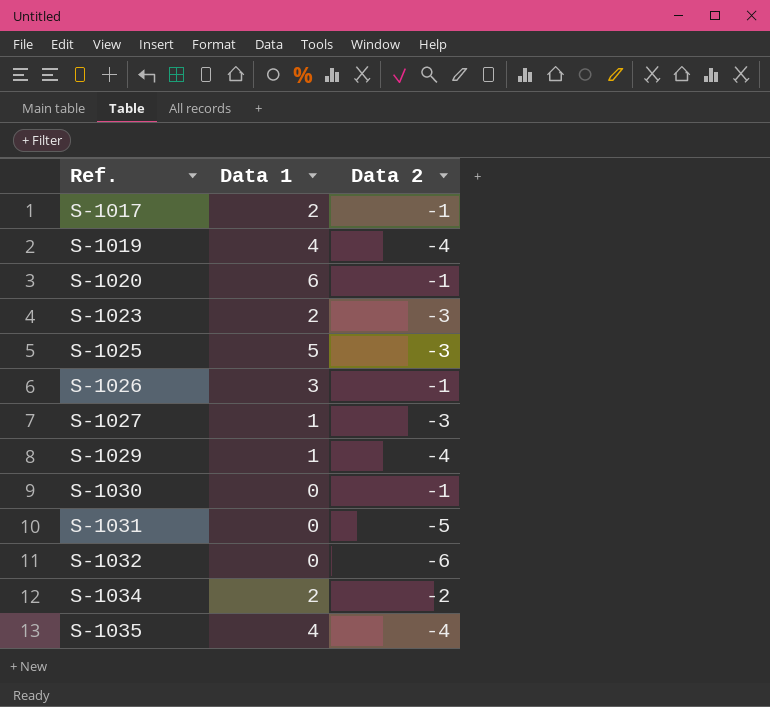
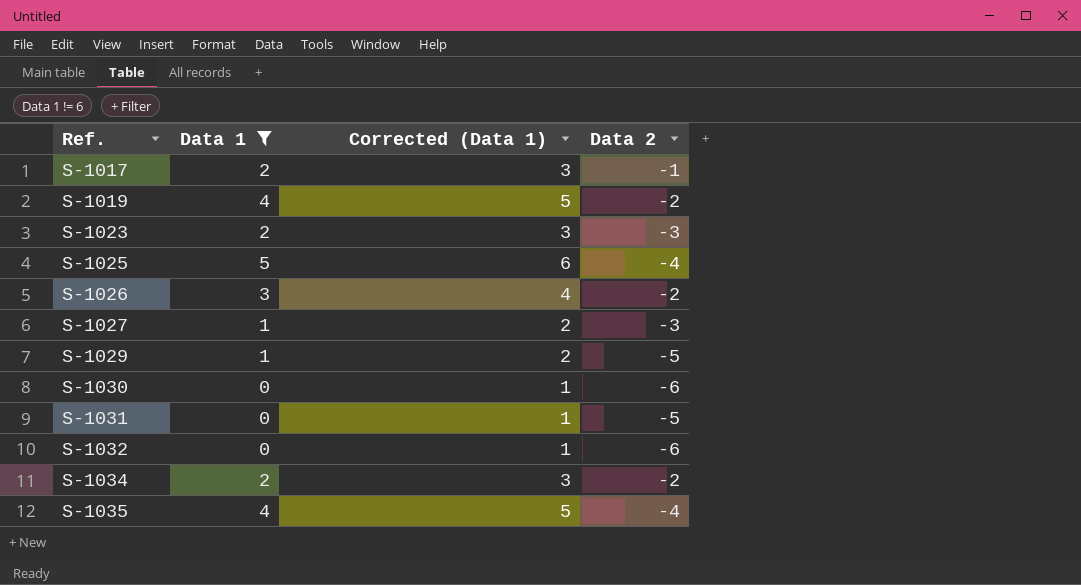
filter: none -> Data 1 != 6
column Corrected (Data 1) | formula: none -> [Data 1] + 1
S-1019 | Data 2: -4 -> -2
S-1025 | Data 2: -3 -> -4
S-1026 | Data 2: -1 -> -2
S-1029 | Data 2: -4 -> -5
S-1030 | Data 2: -1 -> -6

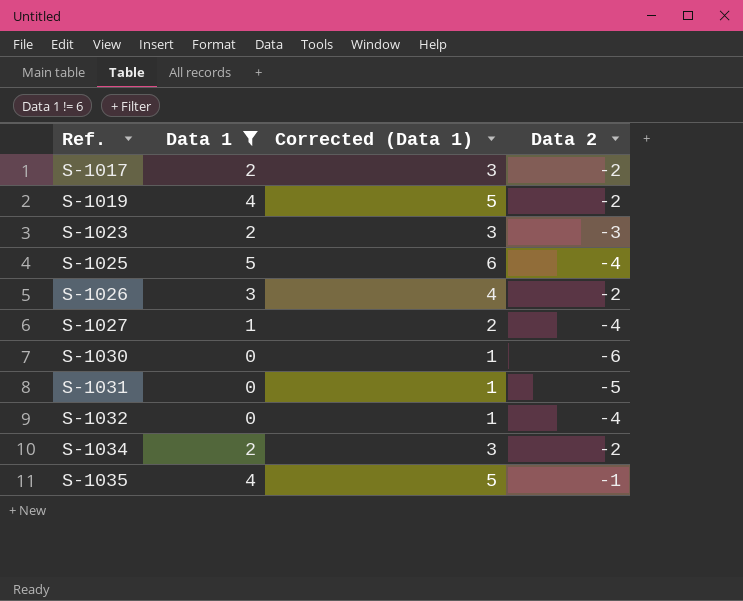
row S-1029: 1 | 2 | -5 -> none
S-1017 | Data 2: -1 -> -2
S-1027 | Data 2: -3 -> -4
S-1032 | Data 2: -6 -> -4
S-1035 | Data 2: -4 -> -1

